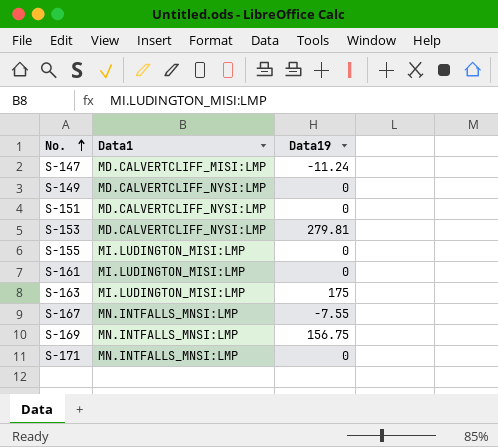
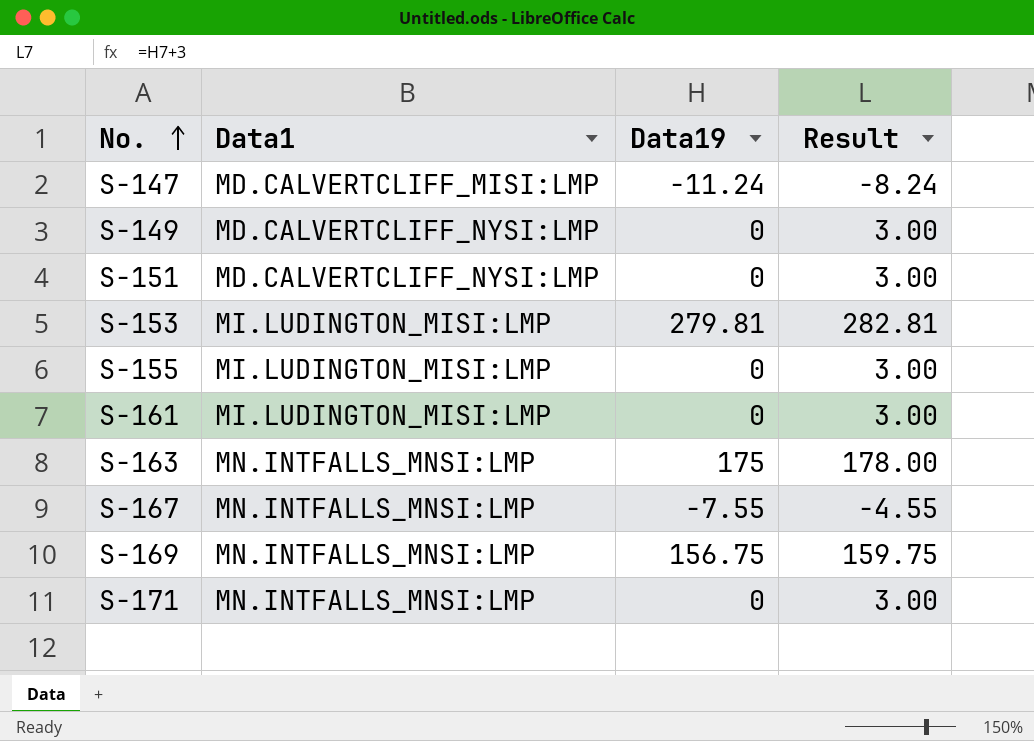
column Result | formula: none -> [Data19] + 3
S-153 | Data1: MD.CALVERTCLIFF_NYSI:LMP -> MI.LUDINGTON_MISI:LMP
S-163 | Data1: MI.LUDINGTON_MISI:LMP -> MN.INTFALLS_MNSI:LMP

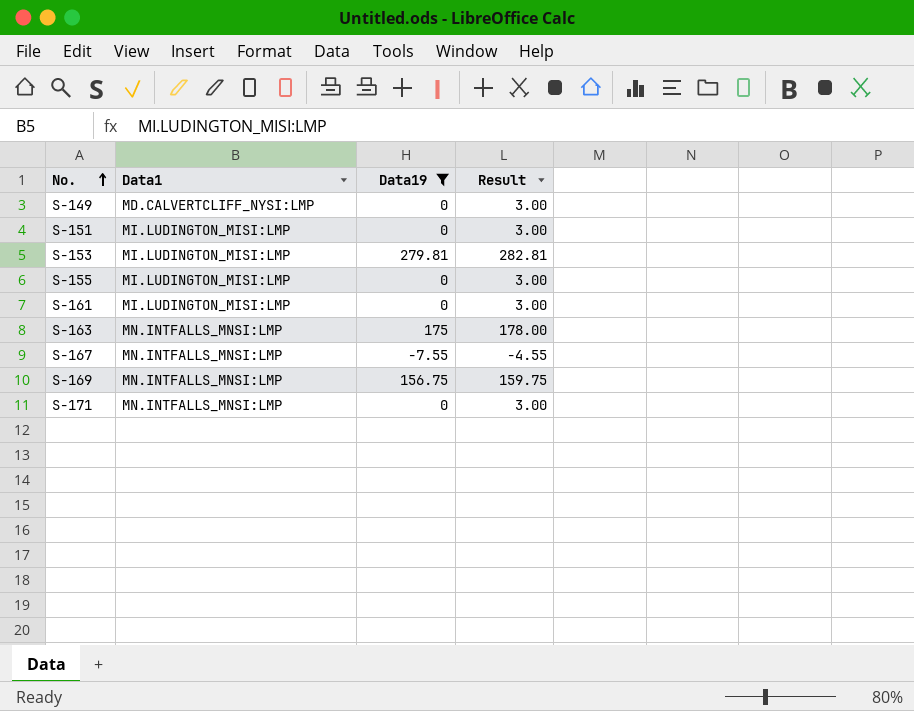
filter: none -> Data19 != -11.24
S-151 | Data1: MD.CALVERTCLIFF_NYSI:LMP -> MI.LUDINGTON_MISI:LMP

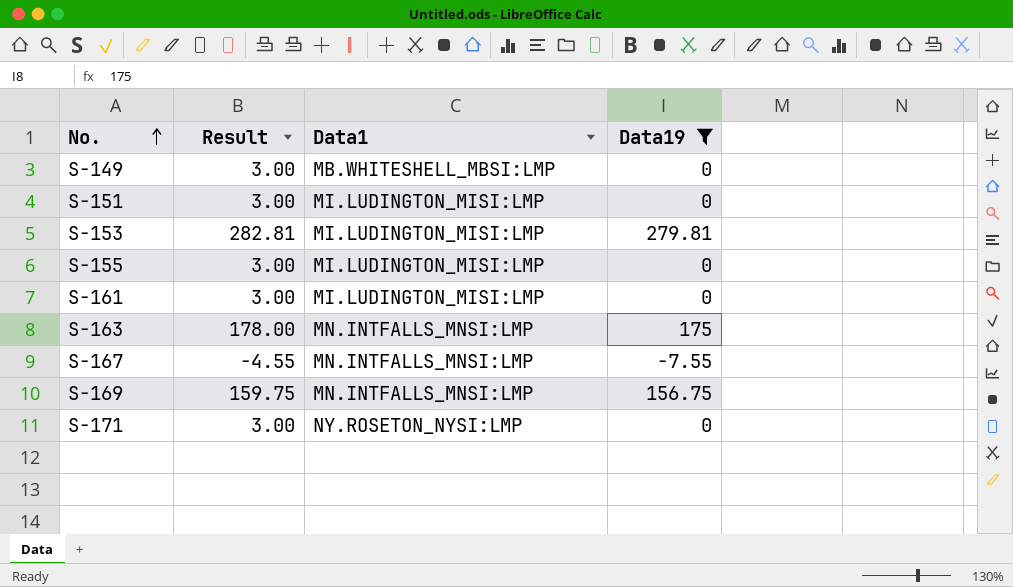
column Result | position: 4 -> 2
S-149 | Data1: MD.CALVERTCLIFF_NYSI:LMP -> MB.WHITESHELL_MBSI:LMP
S-171 | Data1: MN.INTFALLS_MNSI:LMP -> NY.ROSETON_NYSI:LMP

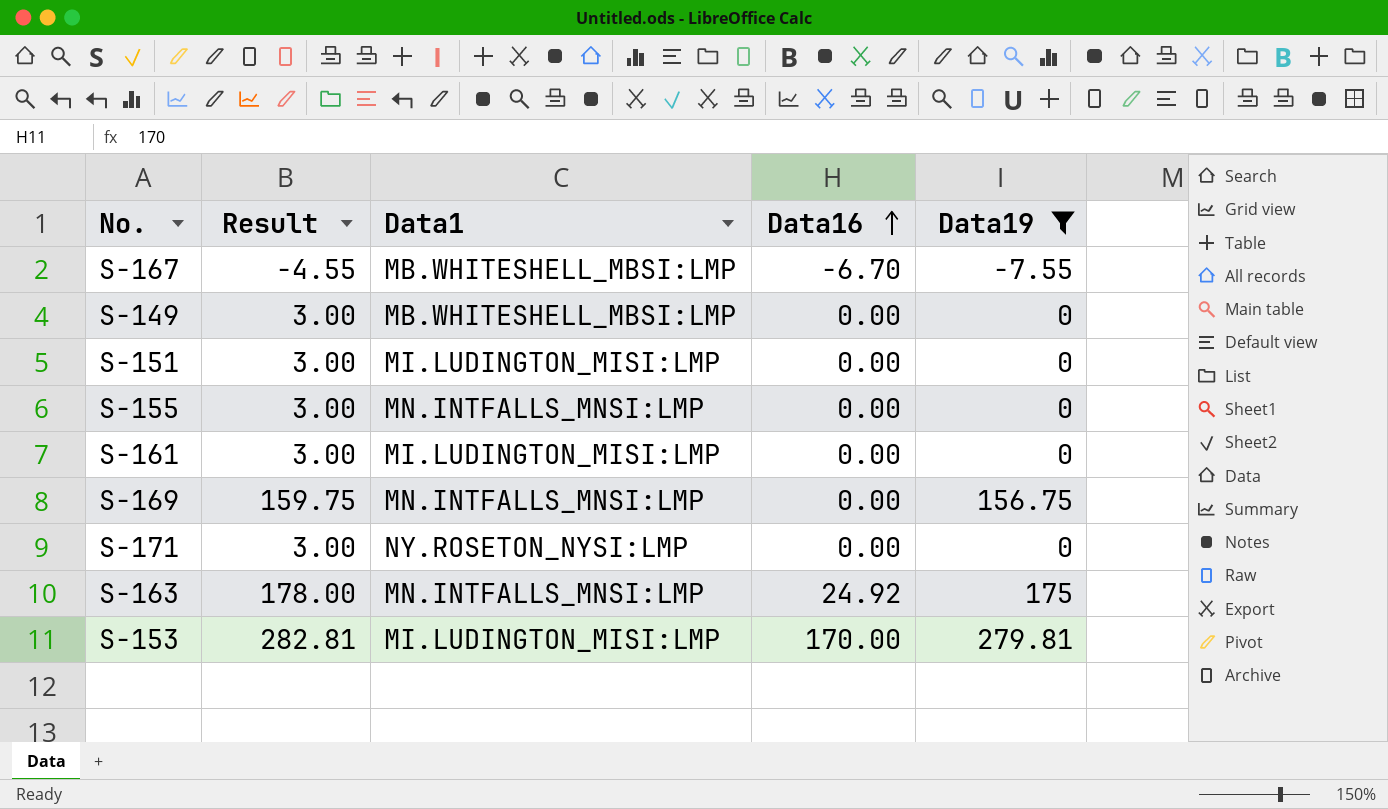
row order: No. ascending -> Data16 ascending
column Data16 | position: none -> 4
S-167 | Data1: MN.INTFALLS_MNSI:LMP -> MB.WHITESHELL_MBSI:LMP
S-155 | Data1: MI.LUDINGTON_MISI:LMP -> MN.INTFALLS_MNSI:LMP

